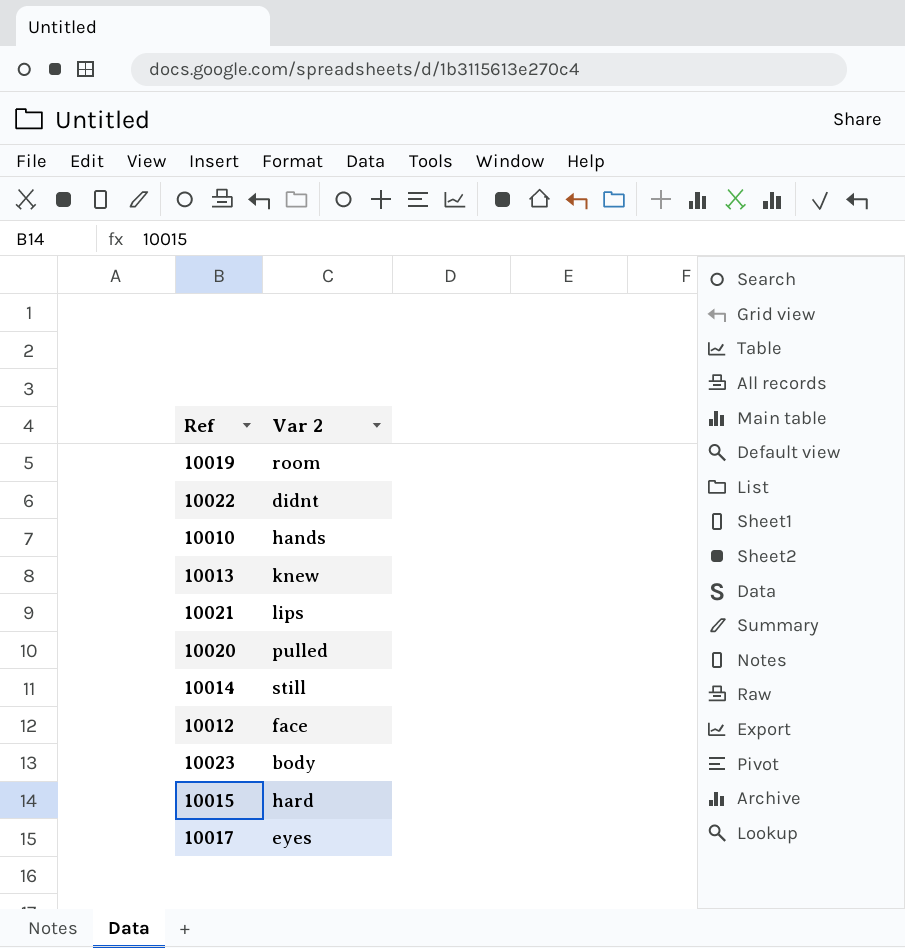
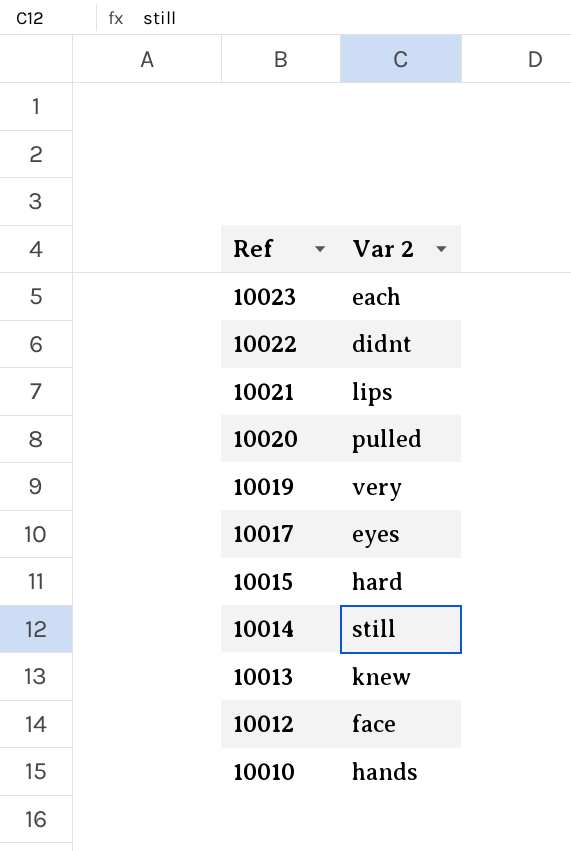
row order: none -> Ref descending
10023 | Var 2: body -> each
10019 | Var 2: room -> very

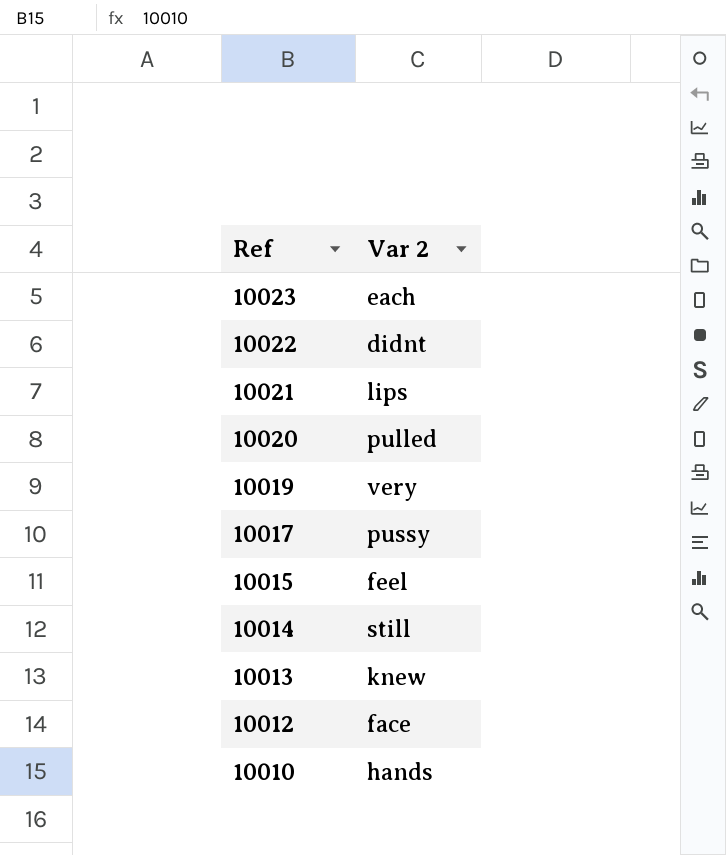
10017 | Var 2: eyes -> pussy
10015 | Var 2: hard -> feel

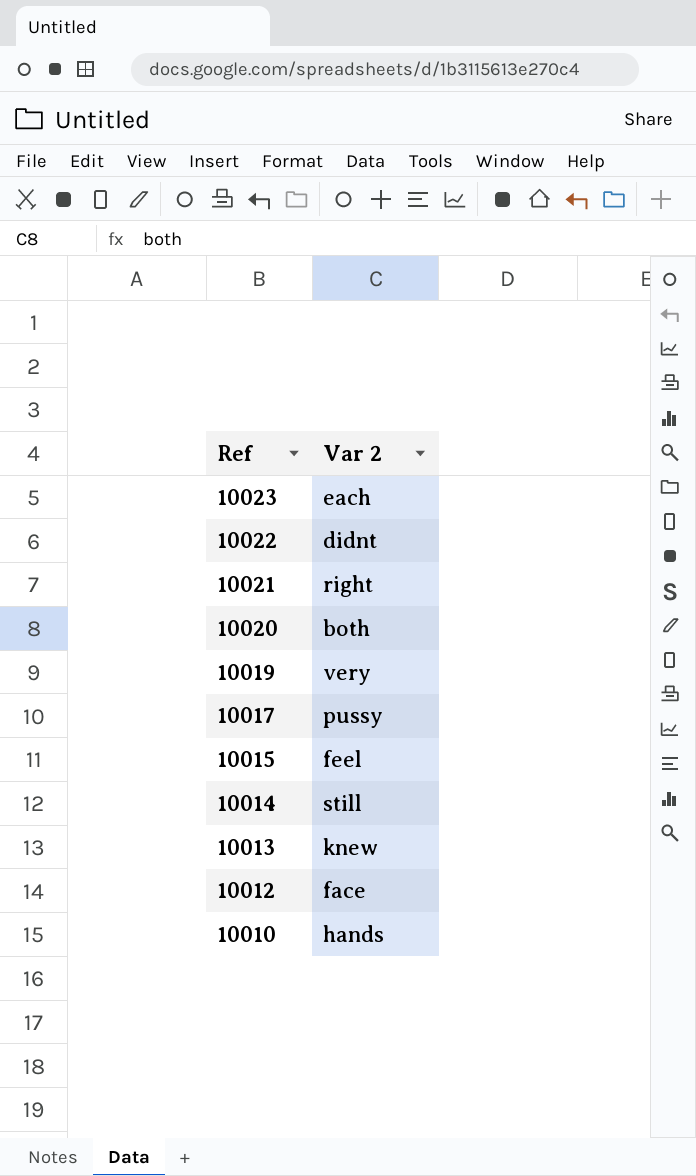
10021 | Var 2: lips -> right
10020 | Var 2: pulled -> both

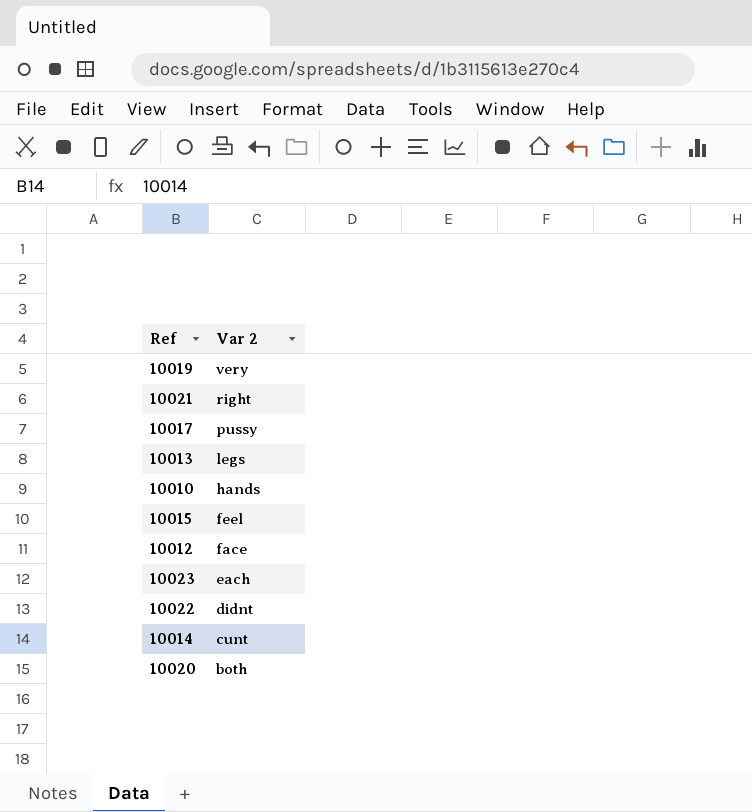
row order: Ref descending -> Var 2 descending
10013 | Var 2: knew -> legs
10014 | Var 2: still -> cunt

